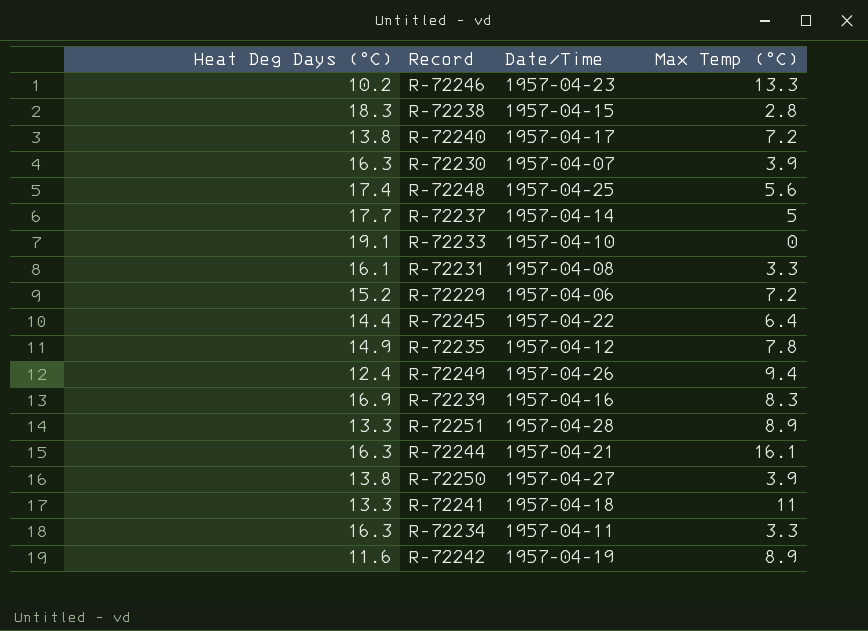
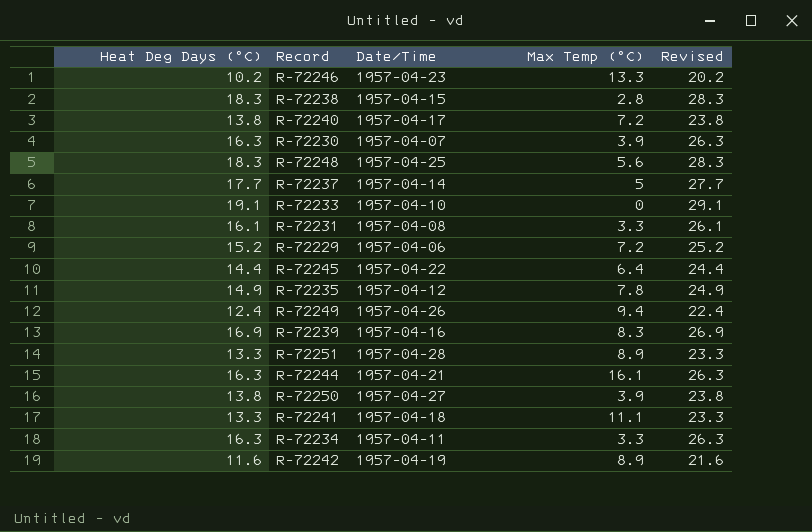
column Revised | formula: none -> [Heat Deg Days (°C)] + 10
R-72248 | Heat Deg Days (°C): 17.4 -> 18.3
R-72241 | Max Temp (°C): 11 -> 11.1

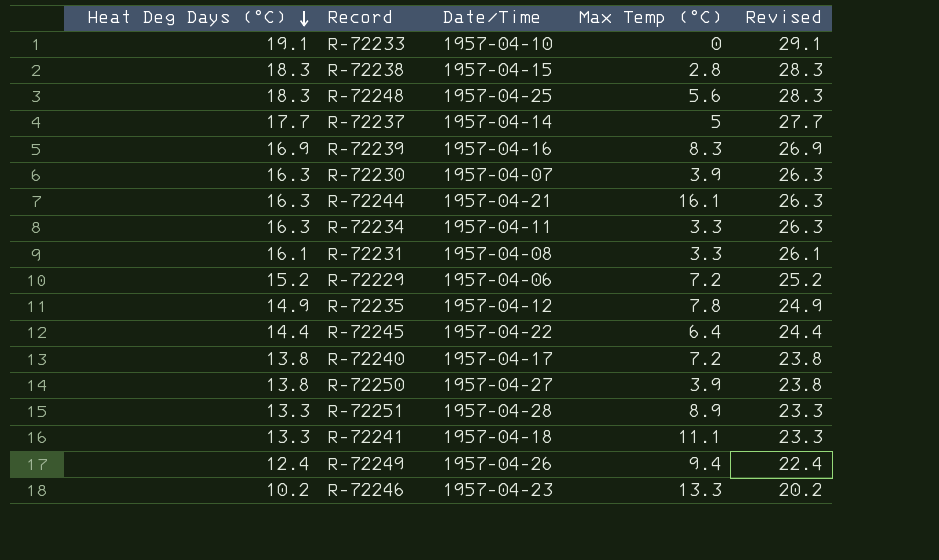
row order: none -> Heat Deg Days (°C) descending
row R-72242: 11.6 | 1957-04-19 | 8.9 | 21.6 -> none

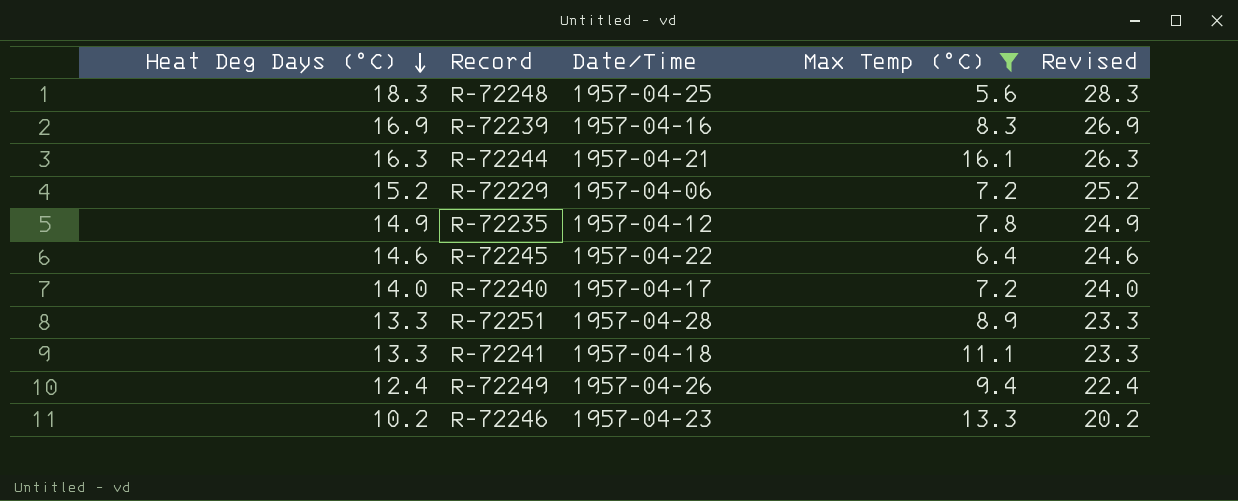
filter: none -> Max Temp (°C) >= 5.6
R-72245 | Heat Deg Days (°C): 14.4 -> 14.6
R-72245 | Revised: 24.4 -> 24.6
R-72240 | Heat Deg Days (°C): 13.8 -> 14.0
R-72240 | Revised: 23.8 -> 24.0

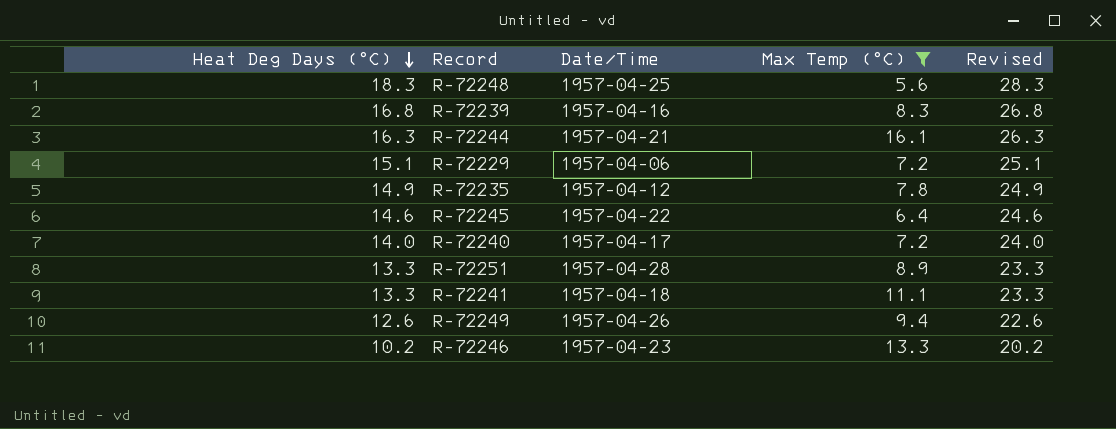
R-72239 | Heat Deg Days (°C): 16.9 -> 16.8
R-72239 | Revised: 26.9 -> 26.8
R-72229 | Heat Deg Days (°C): 15.2 -> 15.1
R-72229 | Revised: 25.2 -> 25.1
R-72249 | Heat Deg Days (°C): 12.4 -> 12.6
R-72249 | Revised: 22.4 -> 22.6

